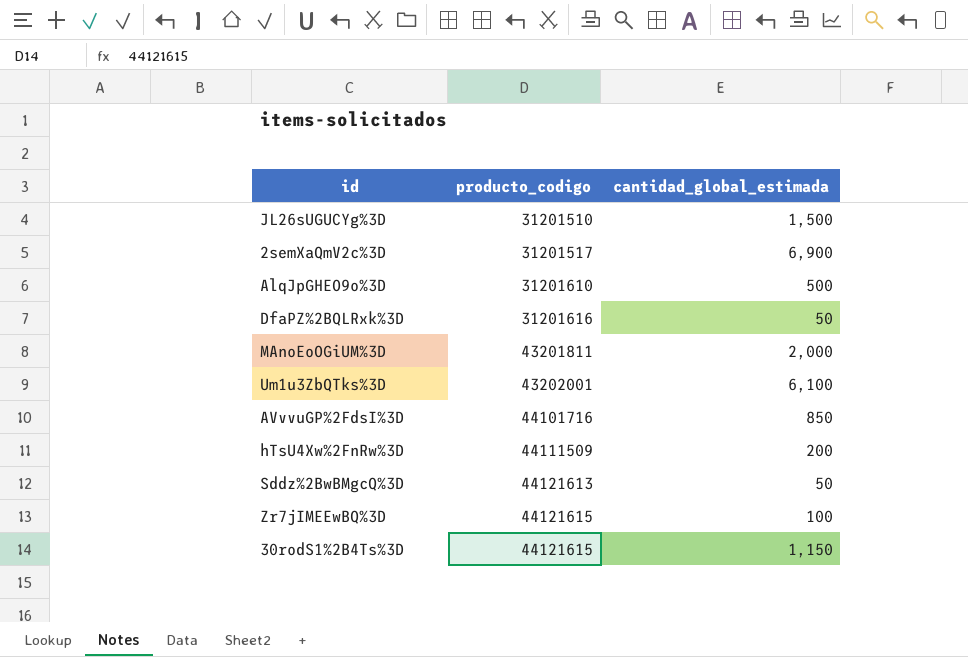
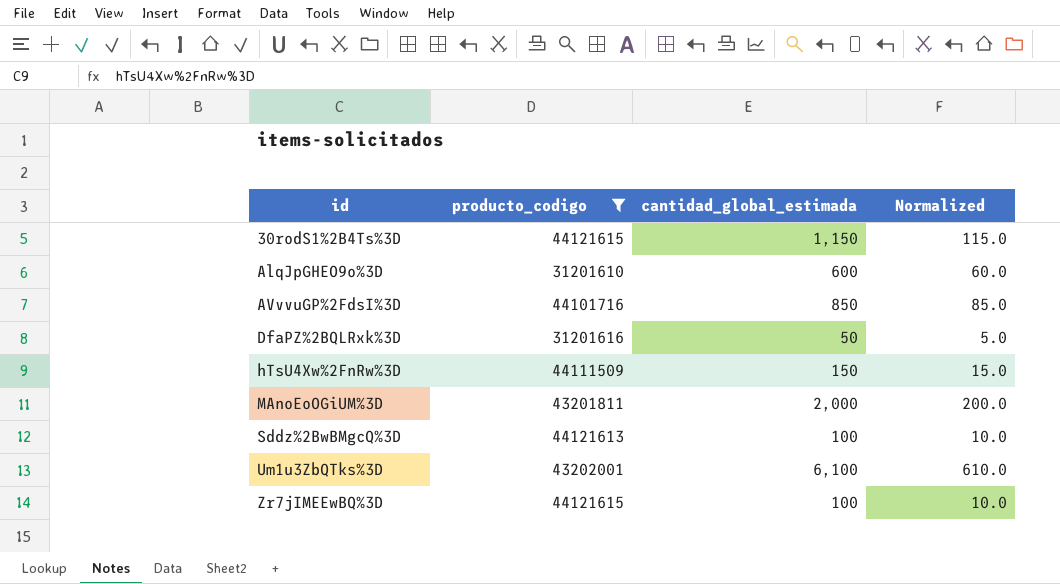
filter: none -> producto_codigo >= 31201610
row order: producto_codigo ascending -> id ascending
column Normalized | formula: none -> [cantidad_global_estimada] * 0.1
AlqJpGHEO9o%3D | cantidad_global_estimada: 500 -> 600
hTsU4Xw%2FnRw%3D | cantidad_global_estimada: 200 -> 150
Sddz%2BwBMgcQ%3D | cantidad_global_estimada: 50 -> 100

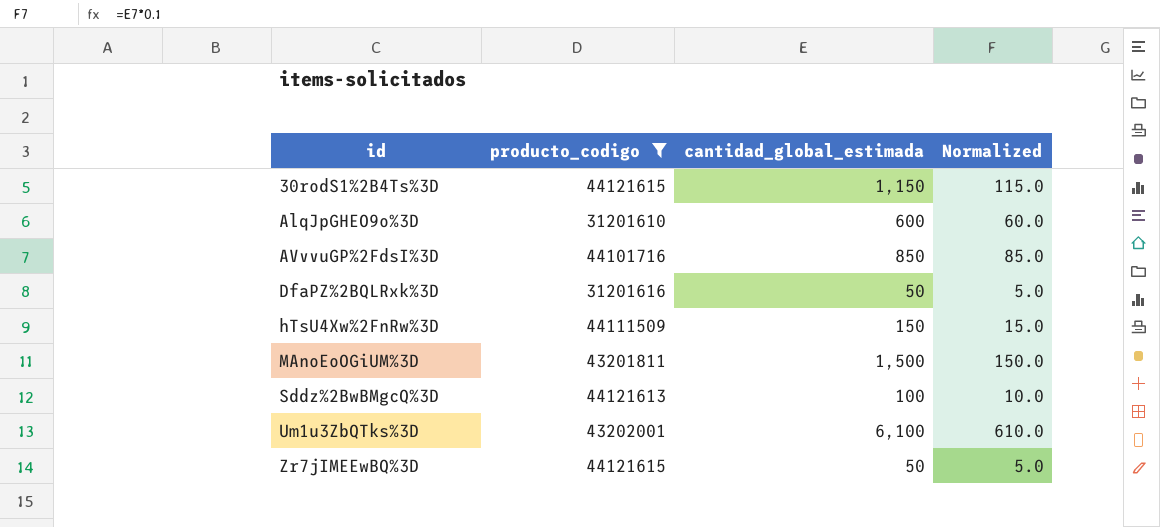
MAnoEoOGiUM%3D | cantidad_global_estimada: 2,000 -> 1,500
MAnoEoOGiUM%3D | Normalized: 200.0 -> 150.0
Zr7jIMEEwBQ%3D | cantidad_global_estimada: 100 -> 50
Zr7jIMEEwBQ%3D | Normalized: 10.0 -> 5.0

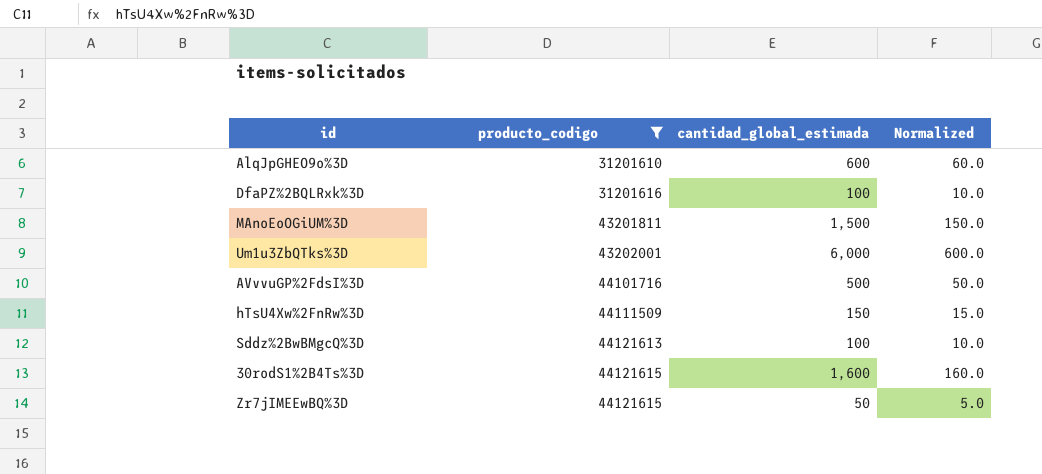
row order: id ascending -> producto_codigo ascending
DfaPZ%2BQLRxk%3D | cantidad_global_estimada: 50 -> 100
DfaPZ%2BQLRxk%3D | Normalized: 5.0 -> 10.0
Um1u3ZbQTks%3D | cantidad_global_estimada: 6,100 -> 6,000
Um1u3ZbQTks%3D | Normalized: 610.0 -> 600.0
AVvvuGP%2FdsI%3D | cantidad_global_estimada: 850 -> 500
AVvvuGP%2FdsI%3D | Normalized: 85.0 -> 50.0
30rodS1%2B4Ts%3D | cantidad_global_estimada: 1,150 -> 1,600
30rodS1%2B4Ts%3D | Normalized: 115.0 -> 160.0

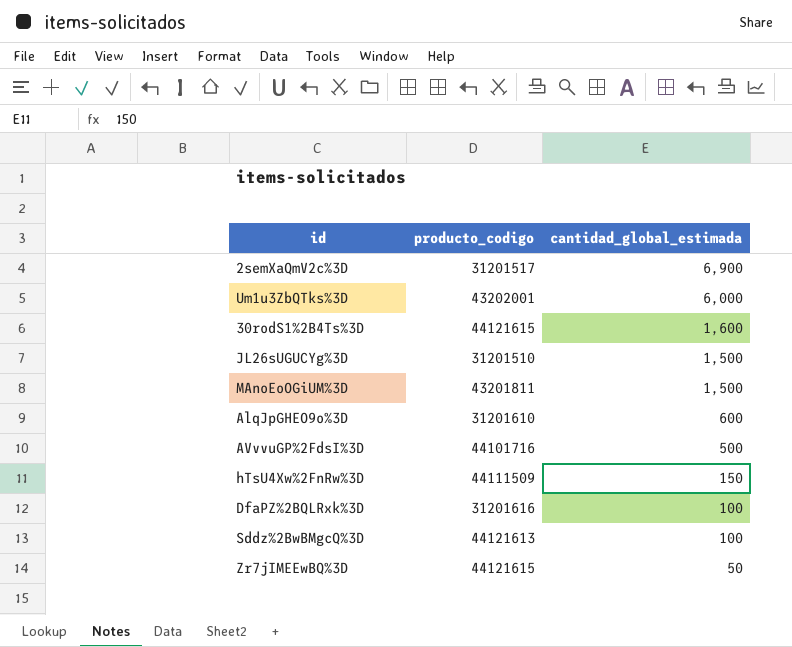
filter: producto_codigo >= 31201610 -> none
row order: producto_codigo ascending -> cantidad_global_estimada descending
column Normalized | formula: [cantidad_global_estimada] * 0.1 -> none

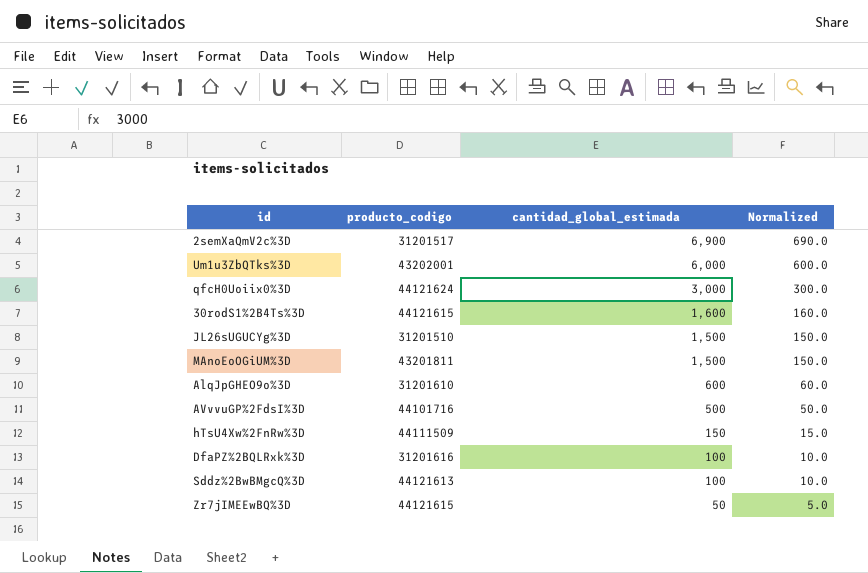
column Normalized | formula: none -> [cantidad_global_estimada] * 0.1
row qfcH0Uoiix0%3D: none -> 44121624 | 3,000 | 300.0

